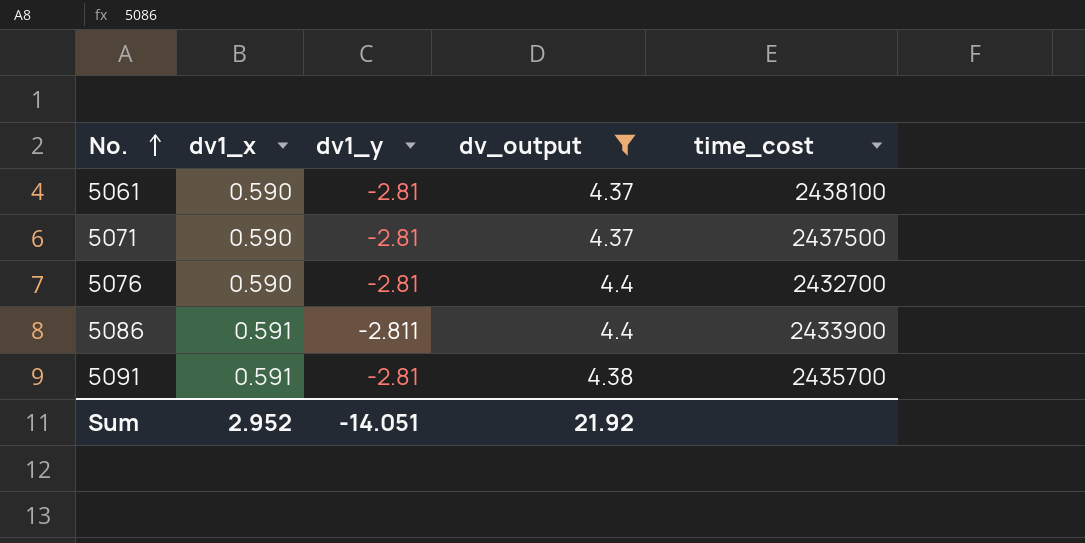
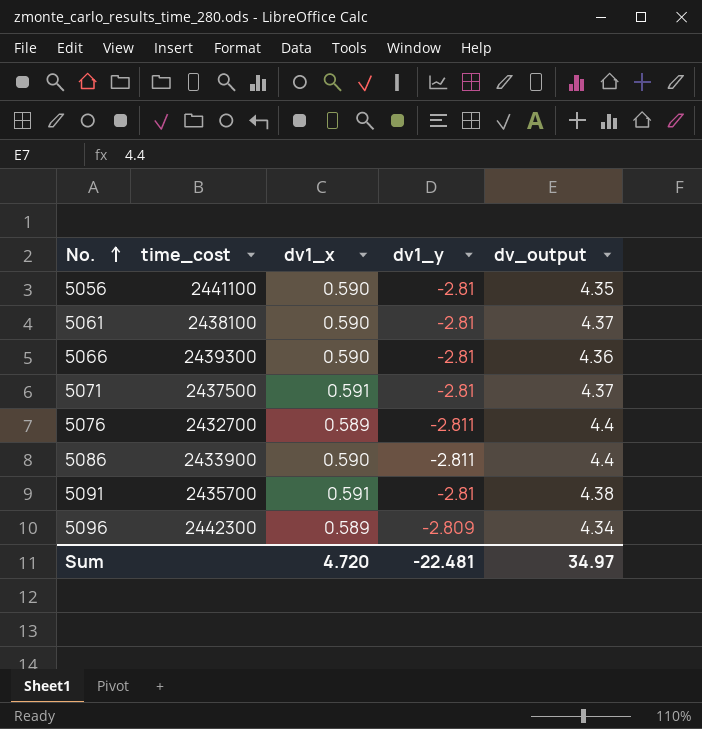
filter: dv_output >= 4.37 -> none
column time_cost | position: 5 -> 2
5071 | dv1_x: 0.590 -> 0.591
5076 | dv1_x: 0.590 -> 0.589
5076 | dv1_y: -2.81 -> -2.811
5086 | dv1_x: 0.591 -> 0.590
Sum | dv1_x: 2.952 -> 4.720
Sum | dv1_y: -14.051 -> -22.481
Sum | dv_output: 21.92 -> 34.97

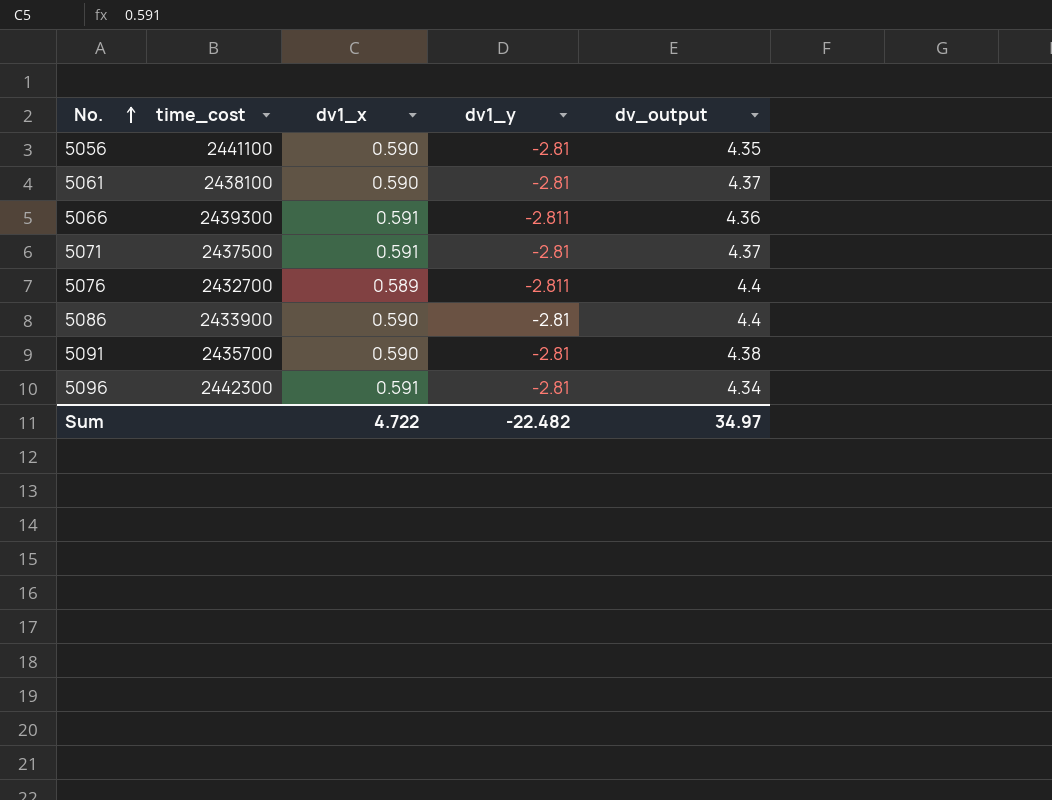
5066 | dv1_x: 0.590 -> 0.591
5066 | dv1_y: -2.81 -> -2.811
5086 | dv1_y: -2.811 -> -2.81
5091 | dv1_x: 0.591 -> 0.590
5096 | dv1_x: 0.589 -> 0.591
5096 | dv1_y: -2.809 -> -2.81
Sum | dv1_x: 4.720 -> 4.722
Sum | dv1_y: -22.481 -> -22.482

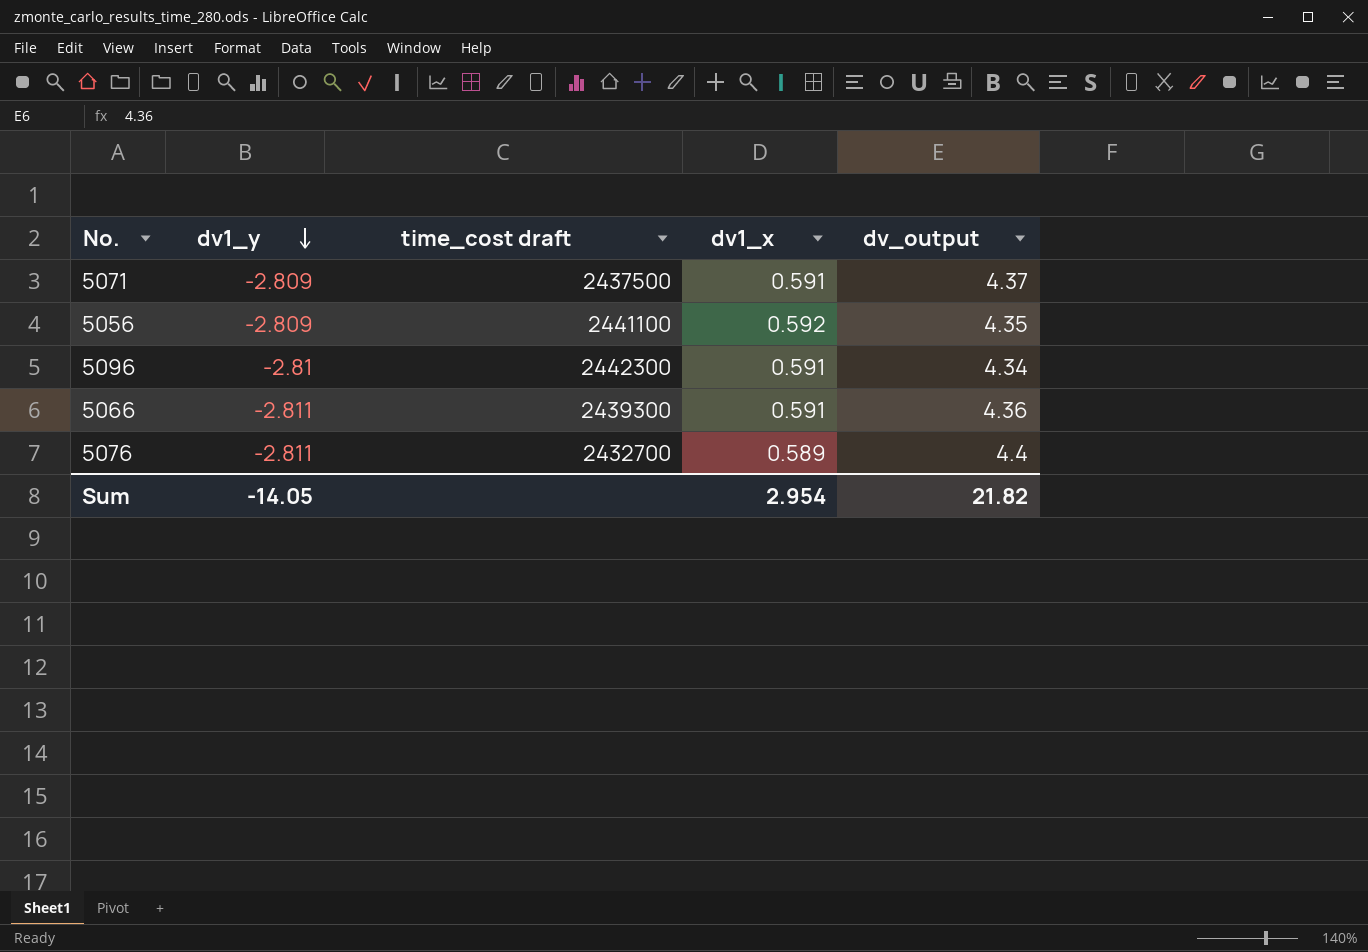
row order: No. ascending -> dv1_y descending
column dv1_y | position: 4 -> 2
column name: time_cost -> time_cost draft
row 5061: 2438100 | 0.590 | -2.81 | 4.37 -> none
row 5086: 2433900 | 0.590 | -2.81 | 4.4 -> none
row 5091: 2435700 | 0.590 | -2.81 | 4.38 -> none
5071 | dv1_y: -2.81 -> -2.809
5056 | dv1_y: -2.81 -> -2.809
5056 | dv1_x: 0.590 -> 0.592
Sum | dv1_y: -22.482 -> -14.05
Sum | dv1_x: 4.722 -> 2.954
Sum | dv_output: 34.97 -> 21.82

